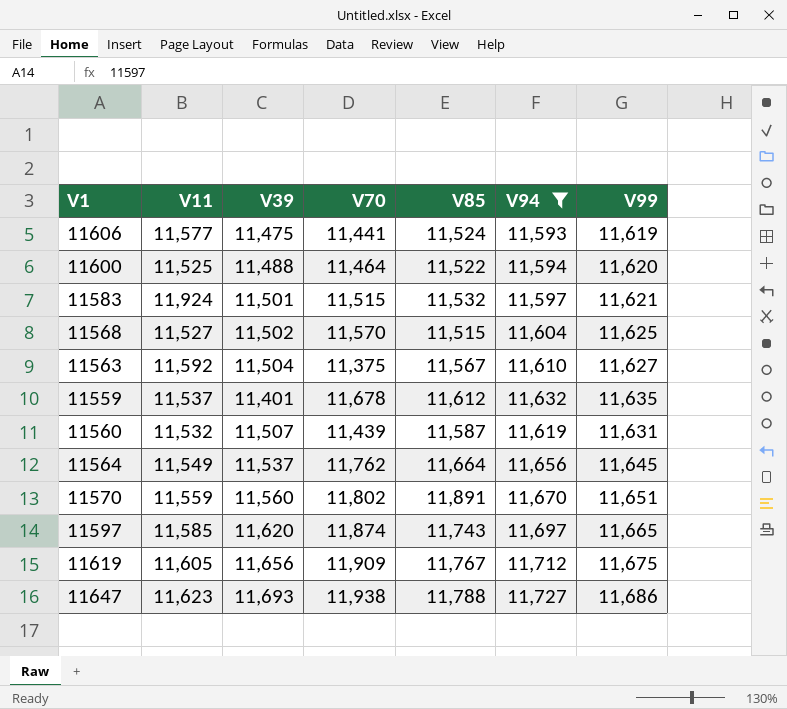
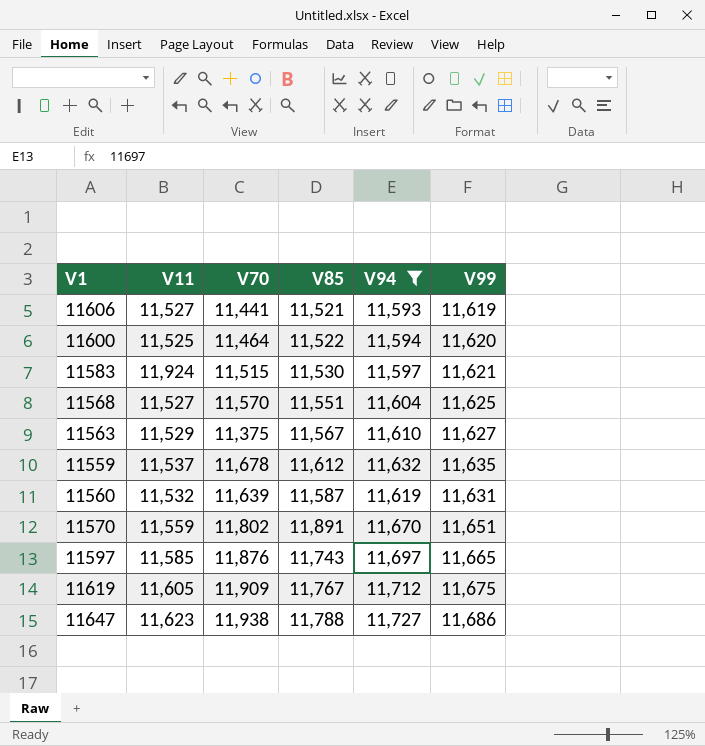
column V39 | position: 3 -> none
row 11564: 11,549 | 11,537 | 11,762 | 11,664 | 11,656 | 11,645 -> none
11606 | V11: 11,577 -> 11,527
11606 | V85: 11,524 -> 11,521
11583 | V85: 11,532 -> 11,530
11568 | V85: 11,515 -> 11,551
11563 | V11: 11,592 -> 11,529
11560 | V70: 11,439 -> 11,639
11597 | V70: 11,874 -> 11,876

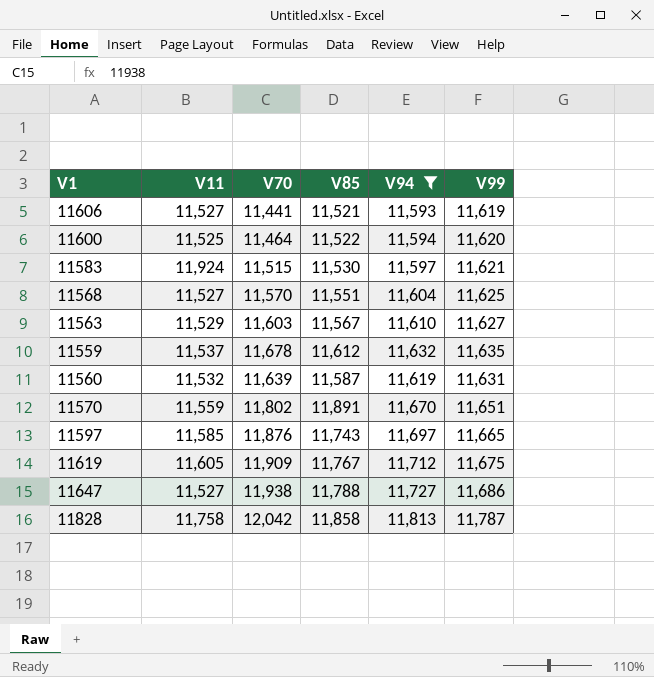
11563 | V70: 11,375 -> 11,603
11647 | V11: 11,623 -> 11,527
row 11828: none -> 11,758 | 12,042 | 11,858 | 11,813 | 11,787

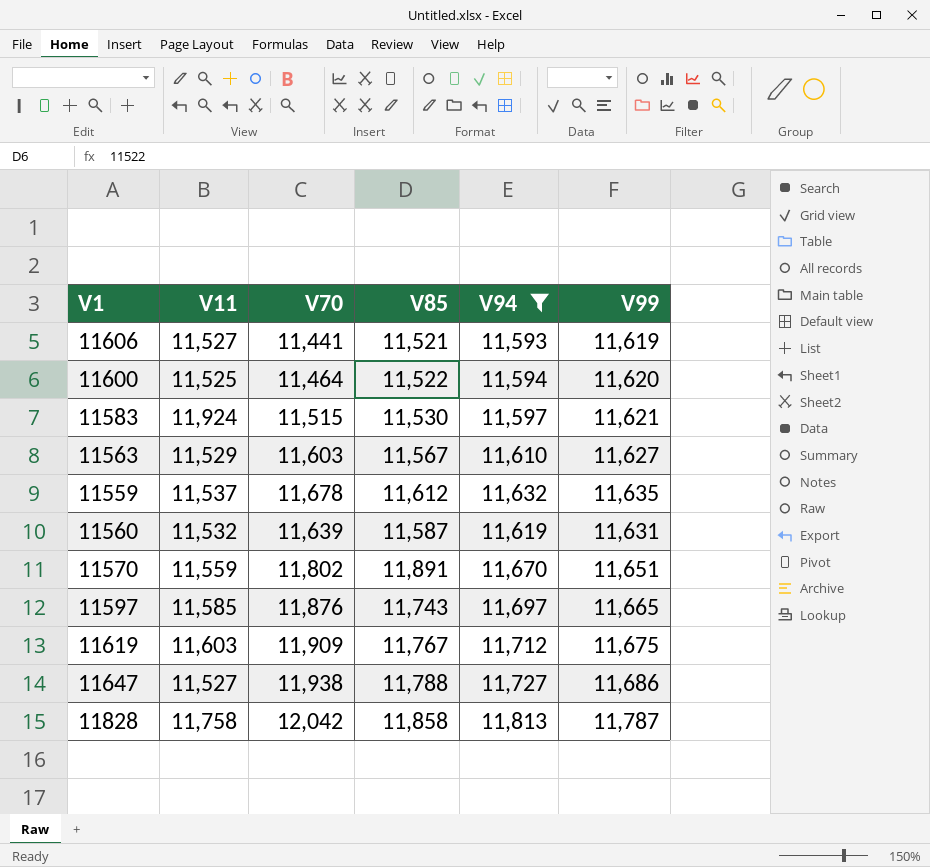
row 11568: 11,527 | 11,570 | 11,551 | 11,604 | 11,625 -> none
11619 | V11: 11,605 -> 11,603

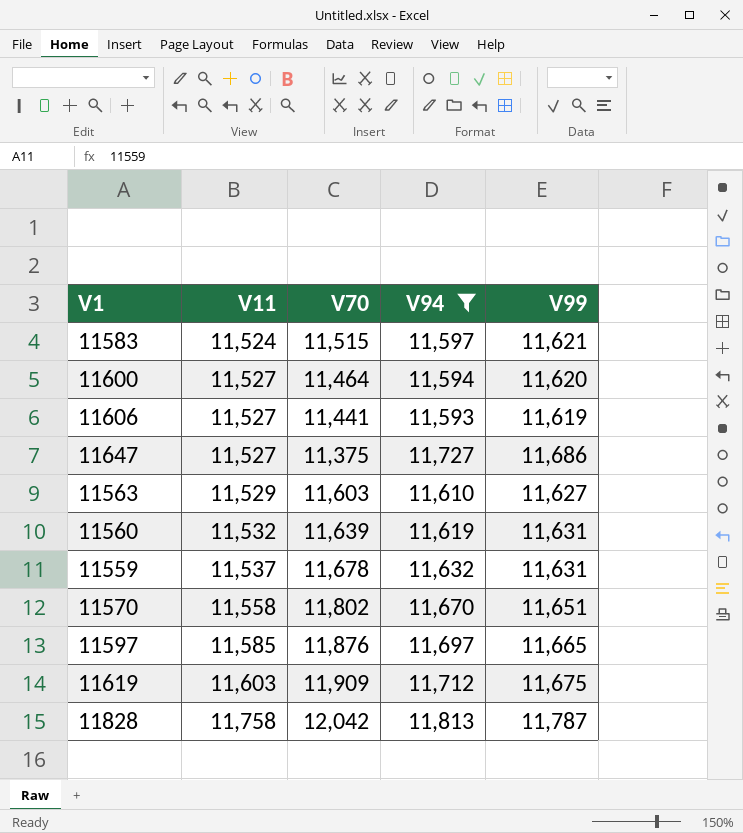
row order: none -> V11 ascending
column V85 | position: 4 -> none
11583 | V11: 11,924 -> 11,524
11600 | V11: 11,525 -> 11,527
11647 | V70: 11,938 -> 11,375
11559 | V99: 11,635 -> 11,631
11570 | V11: 11,559 -> 11,558

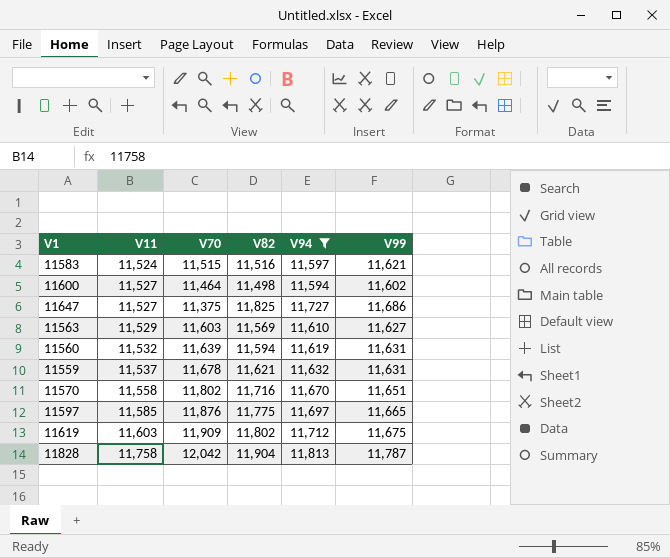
column V82 | position: none -> 4
row 11606: 11,527 | 11,441 | 11,593 | 11,619 -> none
11600 | V99: 11,620 -> 11,602

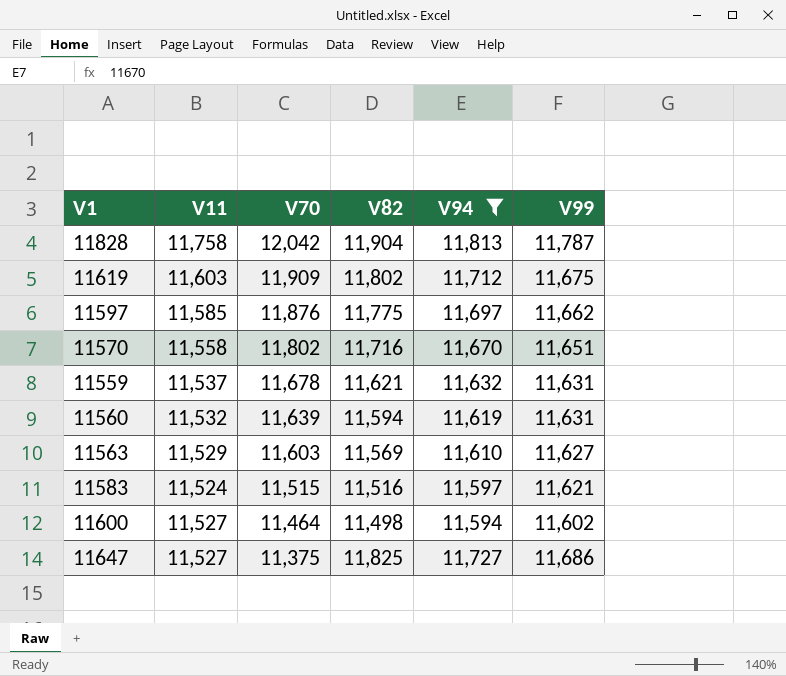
row order: V11 ascending -> V70 descending
11597 | V99: 11,665 -> 11,662

